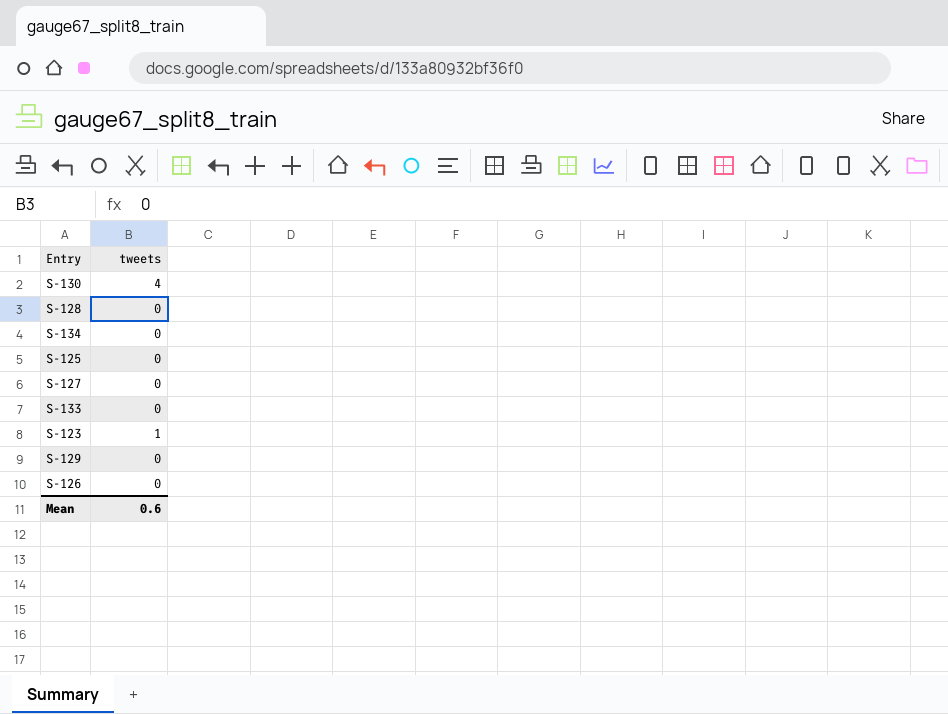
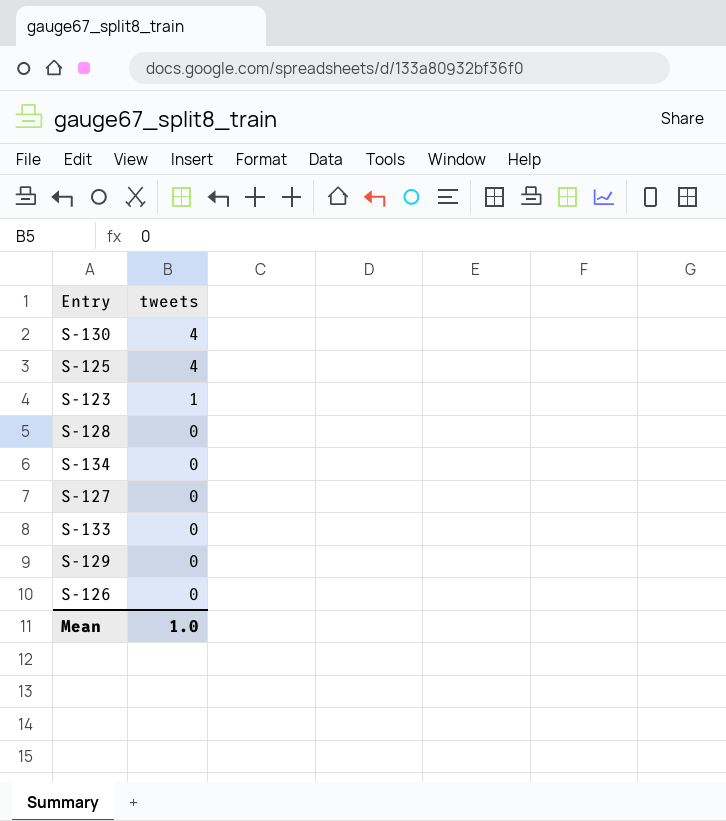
row order: none -> tweets descending
S-125 | tweets: 0 -> 4
Mean | tweets: 0.6 -> 1.0

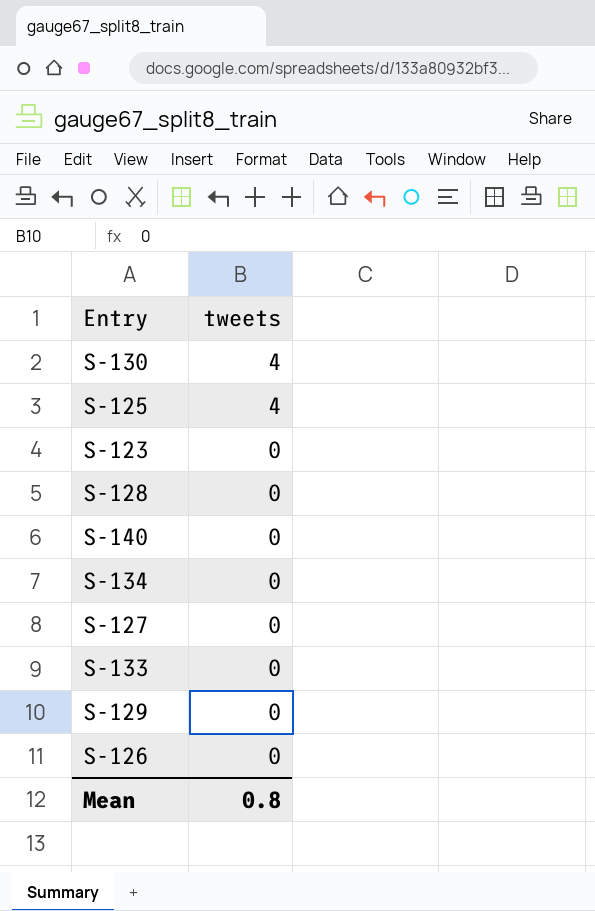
S-123 | tweets: 1 -> 0
row S-140: none -> 0
Mean | tweets: 1.0 -> 0.8

